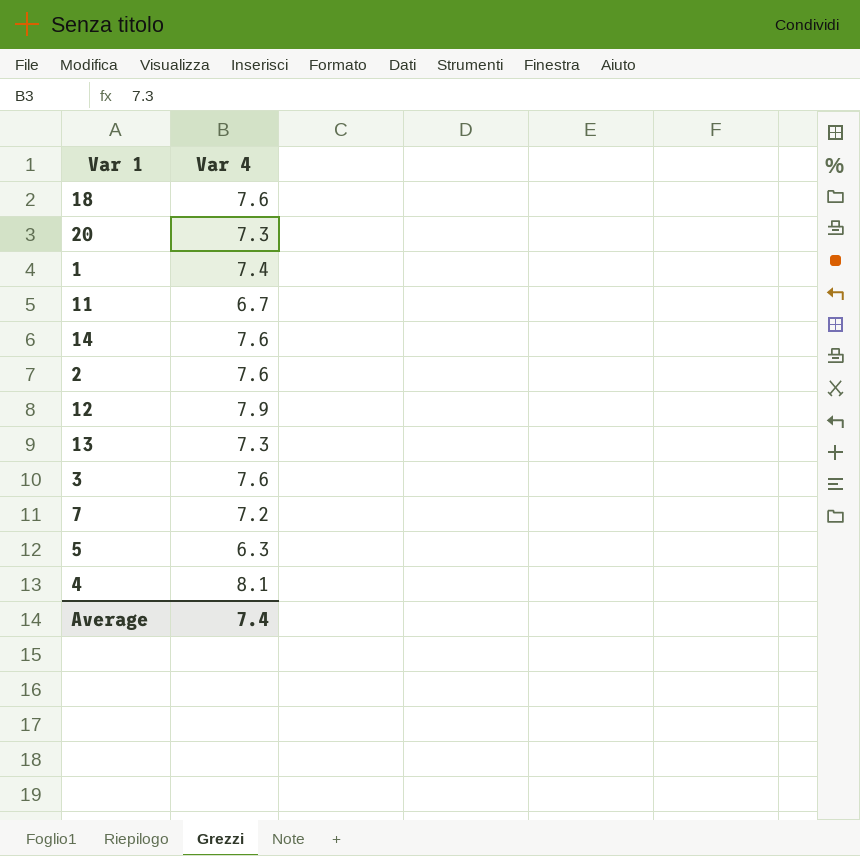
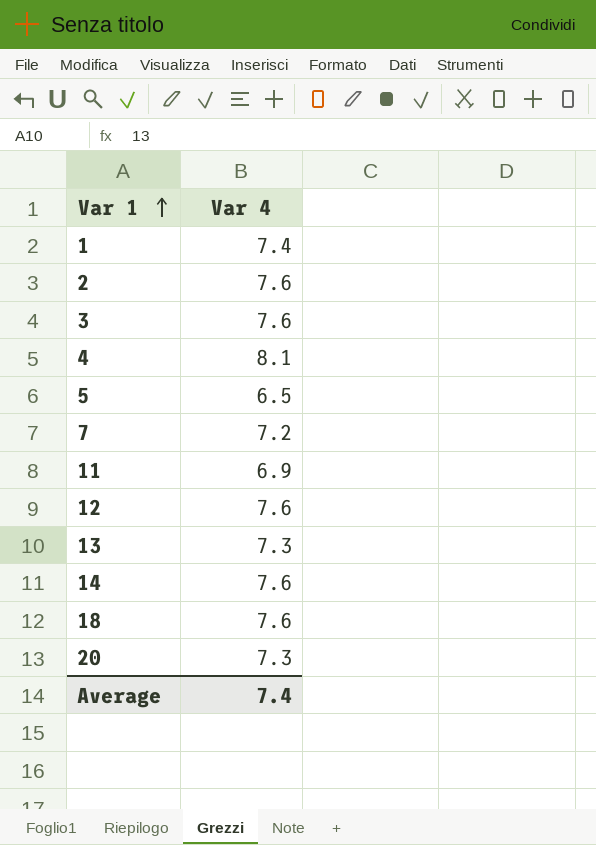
row order: none -> Var 1 ascending
5 | Var 4: 6.3 -> 6.5
11 | Var 4: 6.7 -> 6.9
12 | Var 4: 7.9 -> 7.6

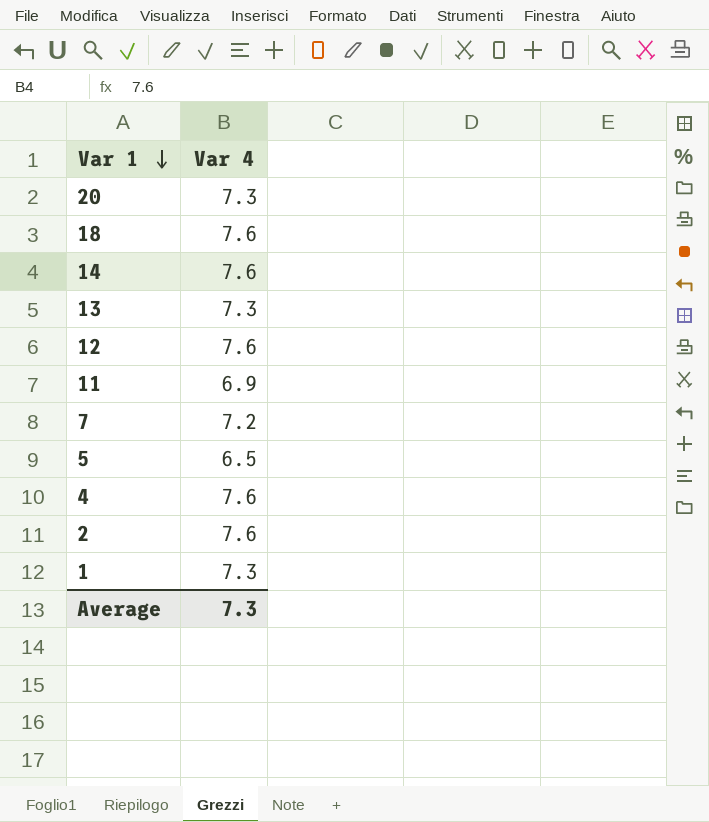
row order: Var 1 ascending -> Var 1 descending
row 3: 7.6 -> none
4 | Var 4: 8.1 -> 7.6
1 | Var 4: 7.4 -> 7.3
Average | Var 4: 7.4 -> 7.3

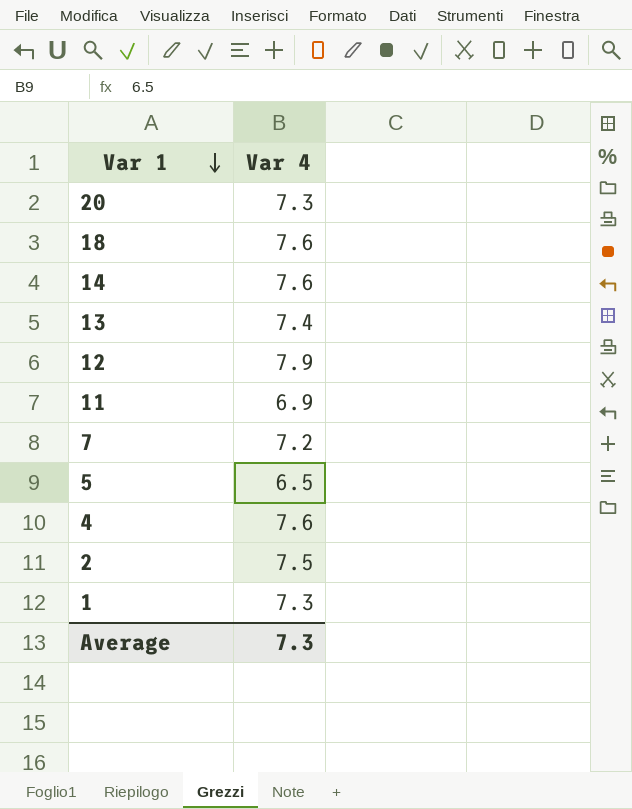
13 | Var 4: 7.3 -> 7.4
12 | Var 4: 7.6 -> 7.9
2 | Var 4: 7.6 -> 7.5

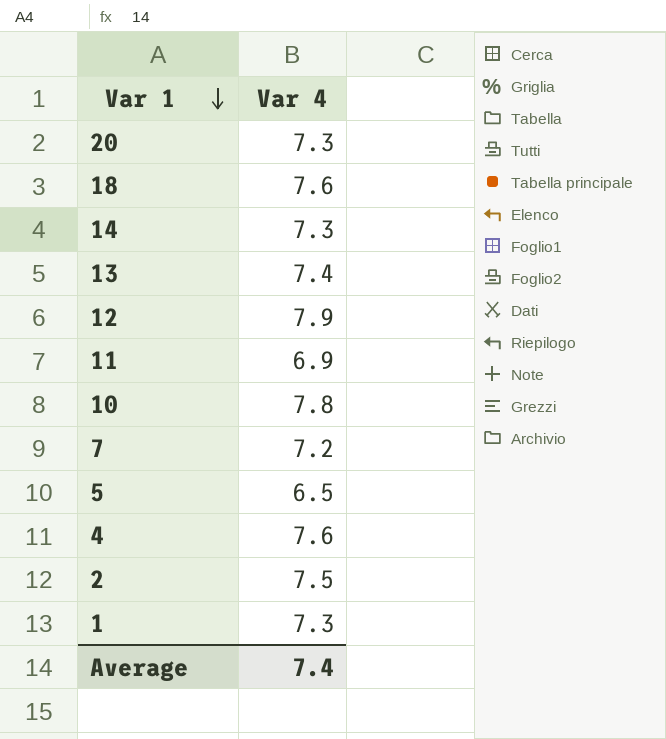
14 | Var 4: 7.6 -> 7.3
row 10: none -> 7.8
Average | Var 4: 7.3 -> 7.4

